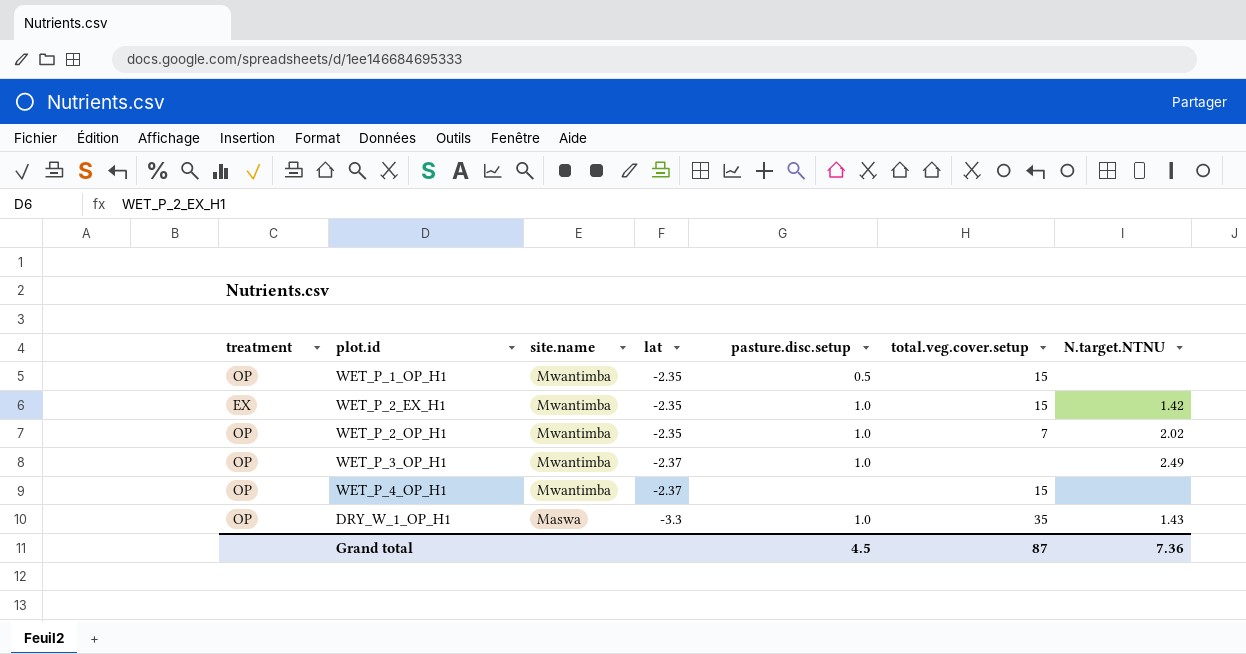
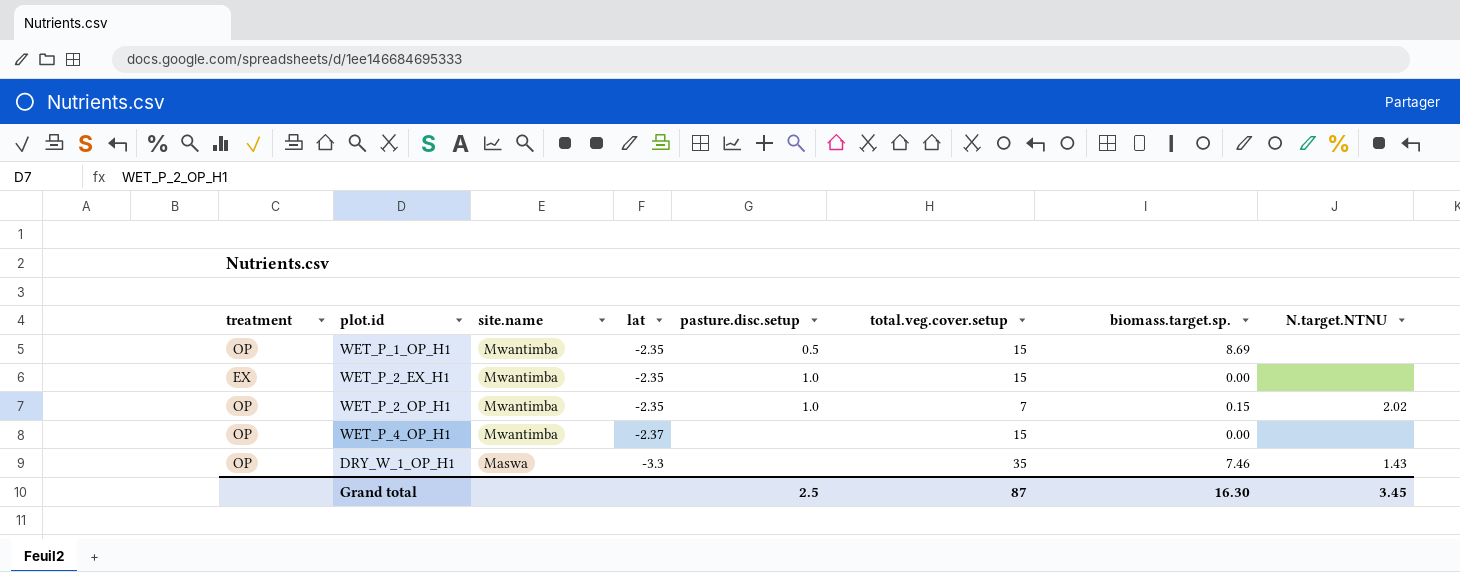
column biomass.target.sp. | position: none -> 7
row WET_P_3_OP_H1: OP | Mwantimba | -2.37 | 1.0 | none | 2.49 -> none
WET_P_2_EX_H1 | N.target.NTNU: 1.42 -> none
DRY_W_1_OP_H1 | pasture.disc.setup: 1.0 -> none
Grand total | pasture.disc.setup: 4.5 -> 2.5
Grand total | N.target.NTNU: 7.36 -> 3.45

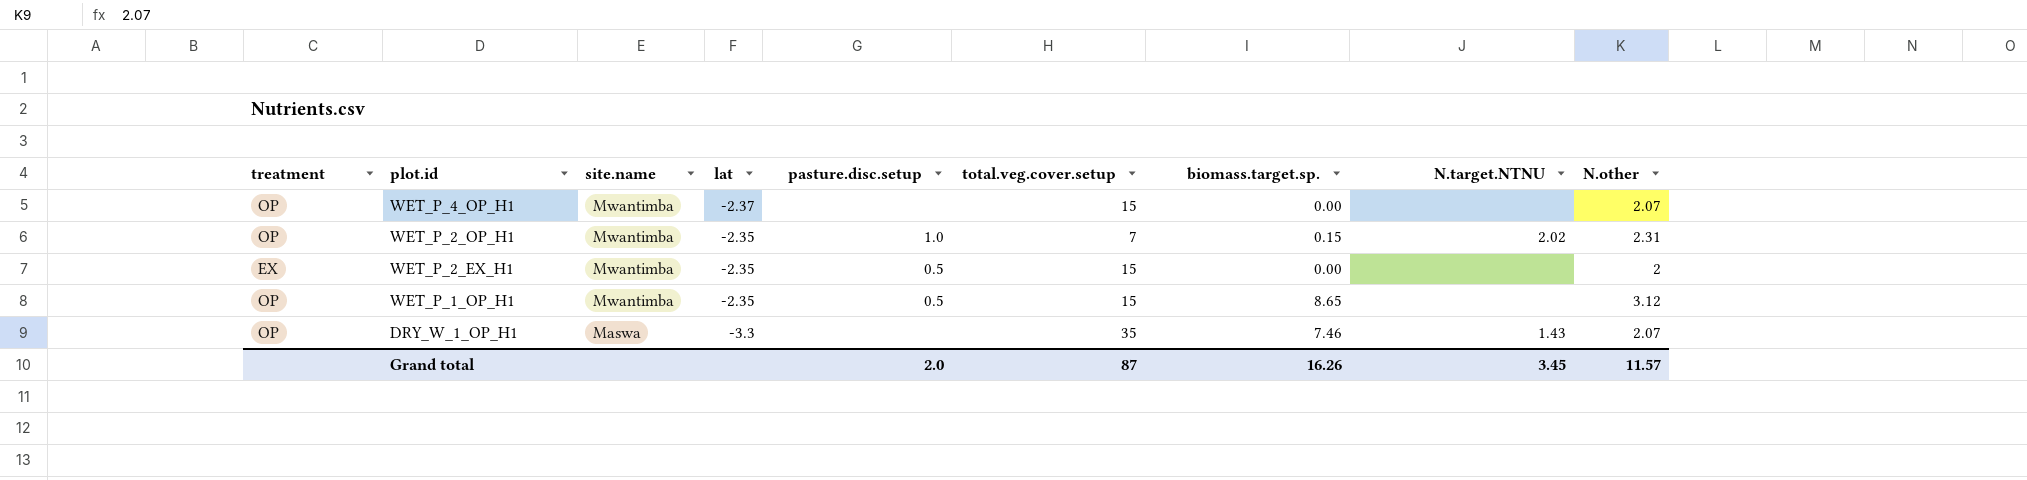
row order: site.name descending -> plot.id descending
column N.other | position: none -> 9
WET_P_2_EX_H1 | pasture.disc.setup: 1.0 -> 0.5
WET_P_1_OP_H1 | biomass.target.sp.: 8.69 -> 8.65
Grand total | pasture.disc.setup: 2.5 -> 2.0
Grand total | biomass.target.sp.: 16.30 -> 16.26

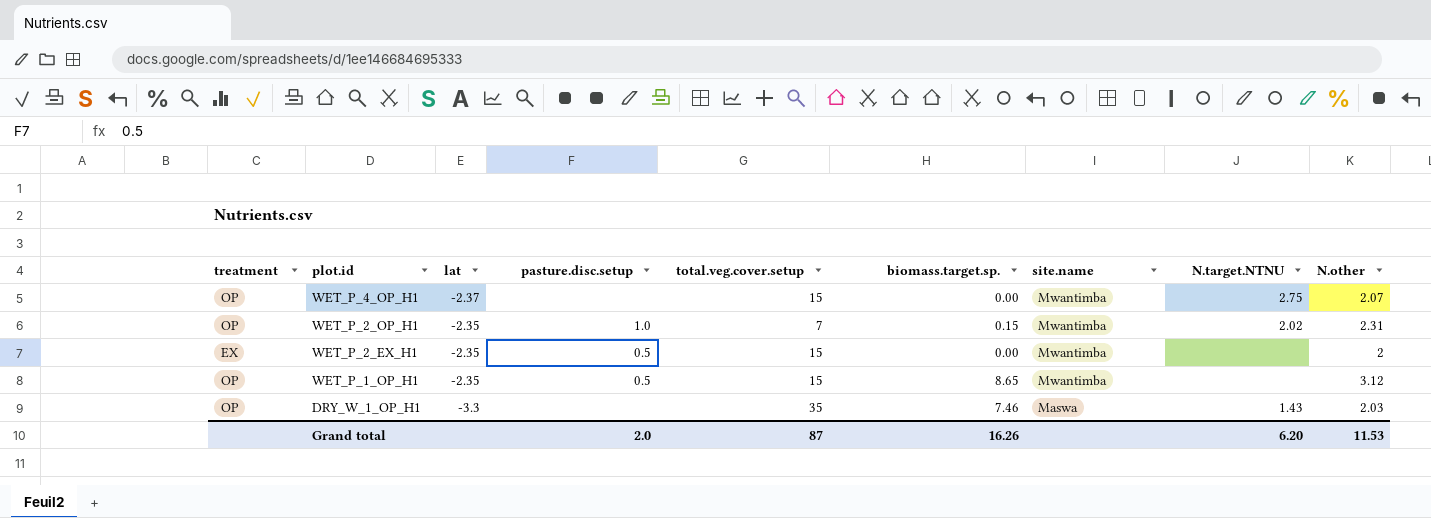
column site.name | position: 3 -> 7
WET_P_4_OP_H1 | N.target.NTNU: none -> 2.75
DRY_W_1_OP_H1 | N.other: 2.07 -> 2.03
Grand total | N.target.NTNU: 3.45 -> 6.20
Grand total | N.other: 11.57 -> 11.53

